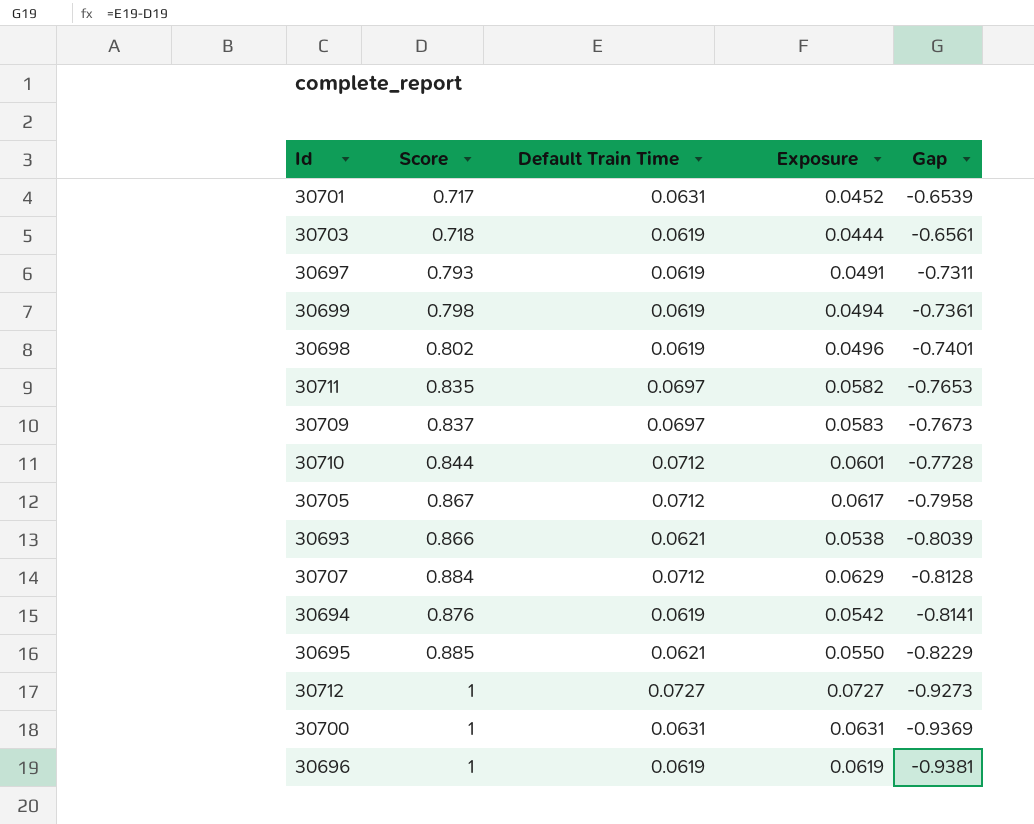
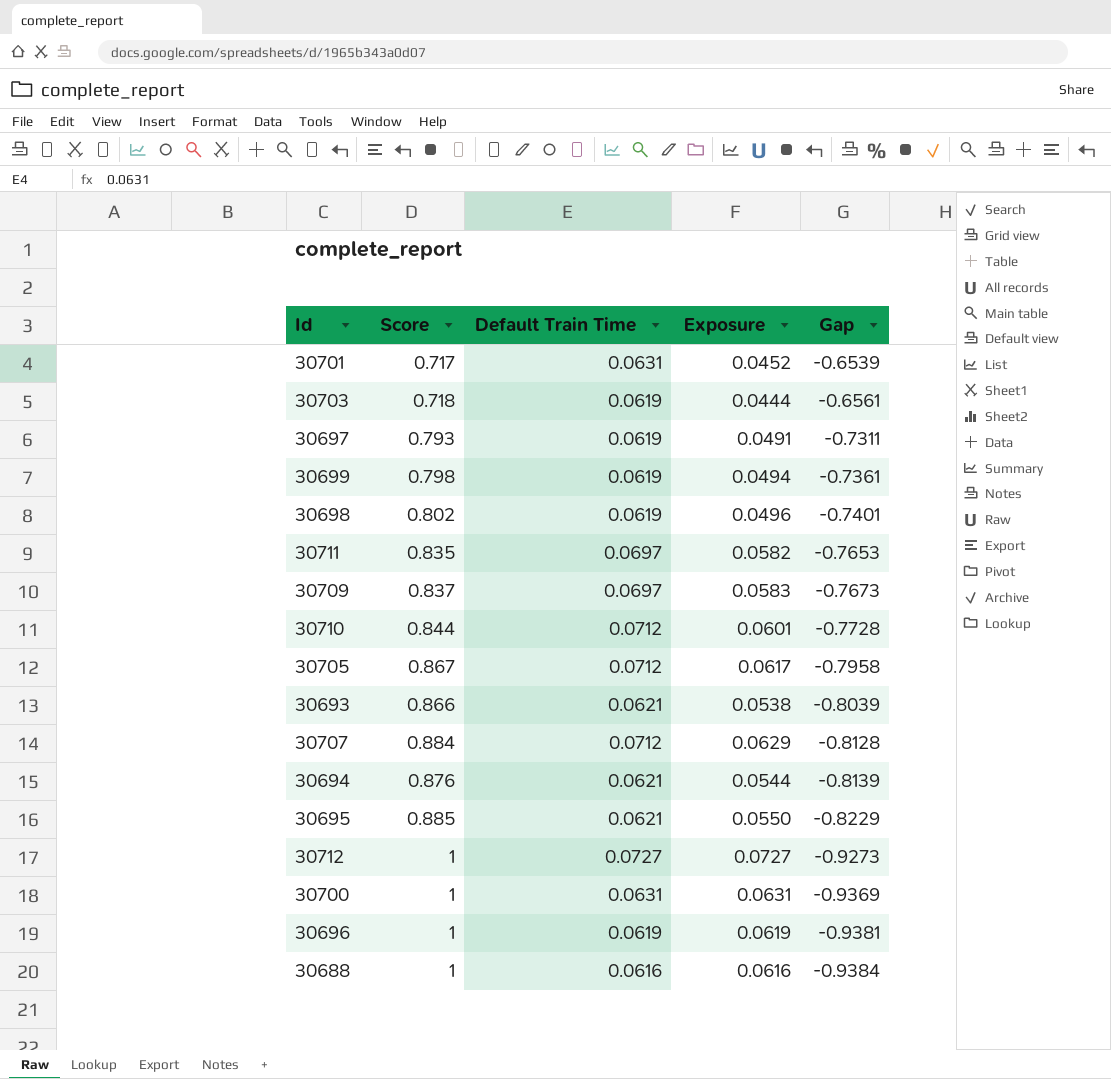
30694 | Default Train Time: 0.0619 -> 0.0621
30694 | Exposure: 0.0542 -> 0.0544
30694 | Gap: -0.8141 -> -0.8139
row 30688: none -> 1 | 0.0616 | 0.0616 | -0.9384

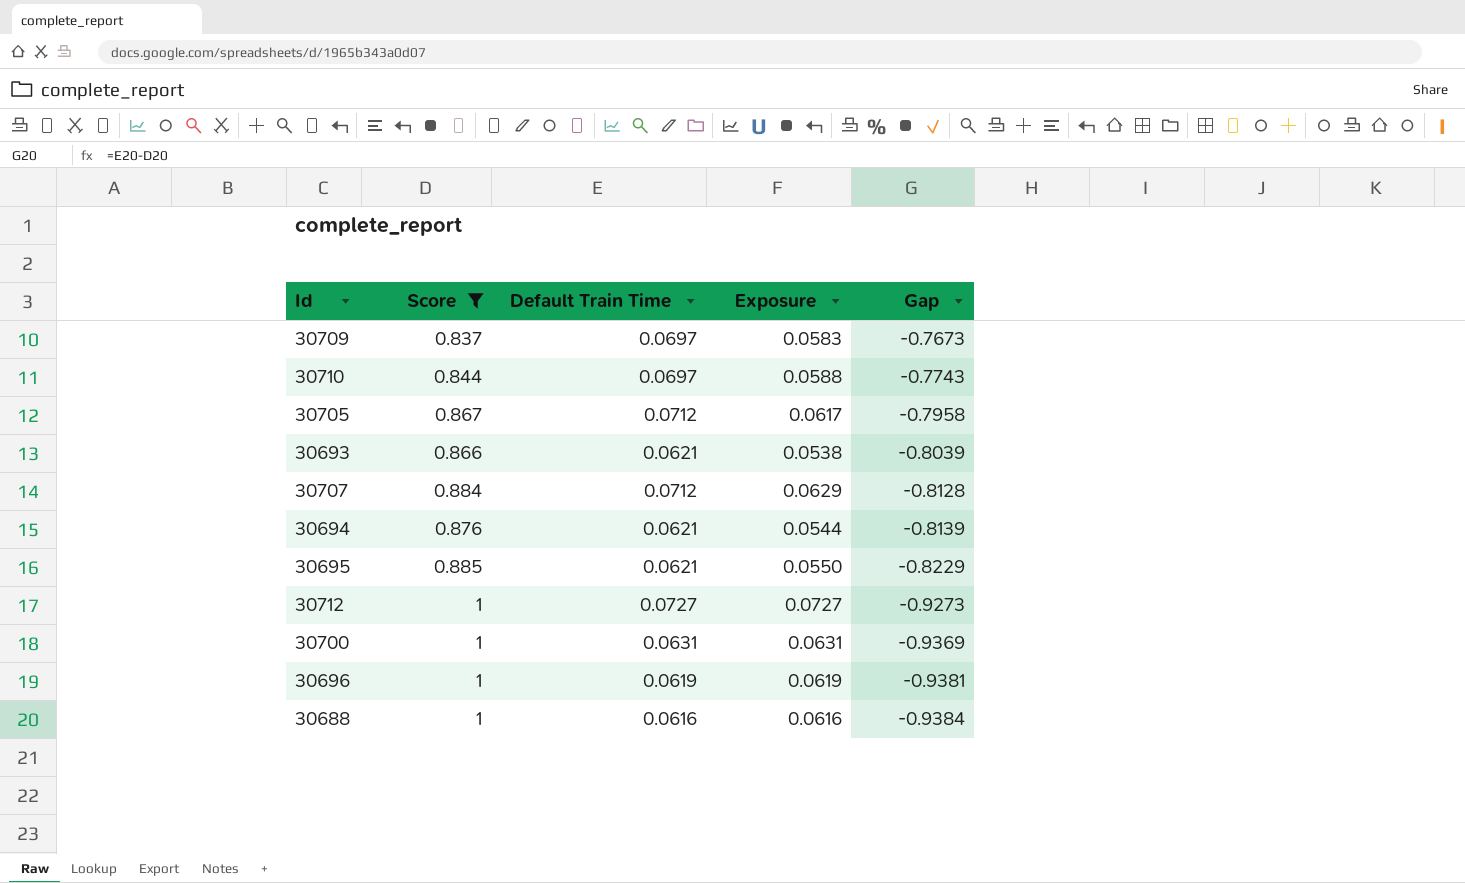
filter: none -> Score >= 0.837
30710 | Default Train Time: 0.0712 -> 0.0697
30710 | Exposure: 0.0601 -> 0.0588
30710 | Gap: -0.7728 -> -0.7743

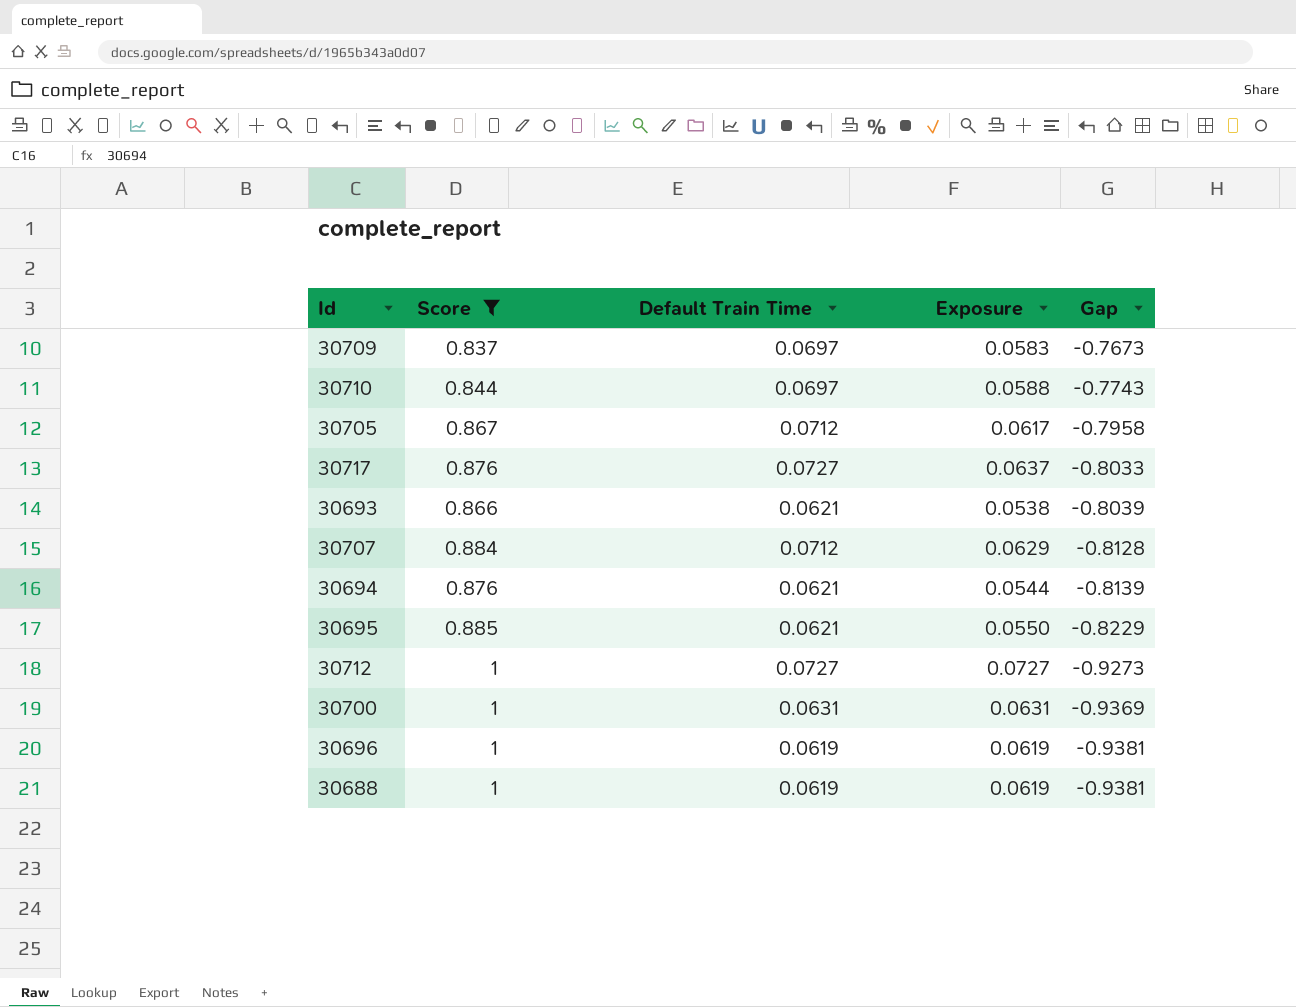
row 30717: none -> 0.876 | 0.0727 | 0.0637 | -0.8033
30688 | Default Train Time: 0.0616 -> 0.0619
30688 | Exposure: 0.0616 -> 0.0619
30688 | Gap: -0.9384 -> -0.9381

